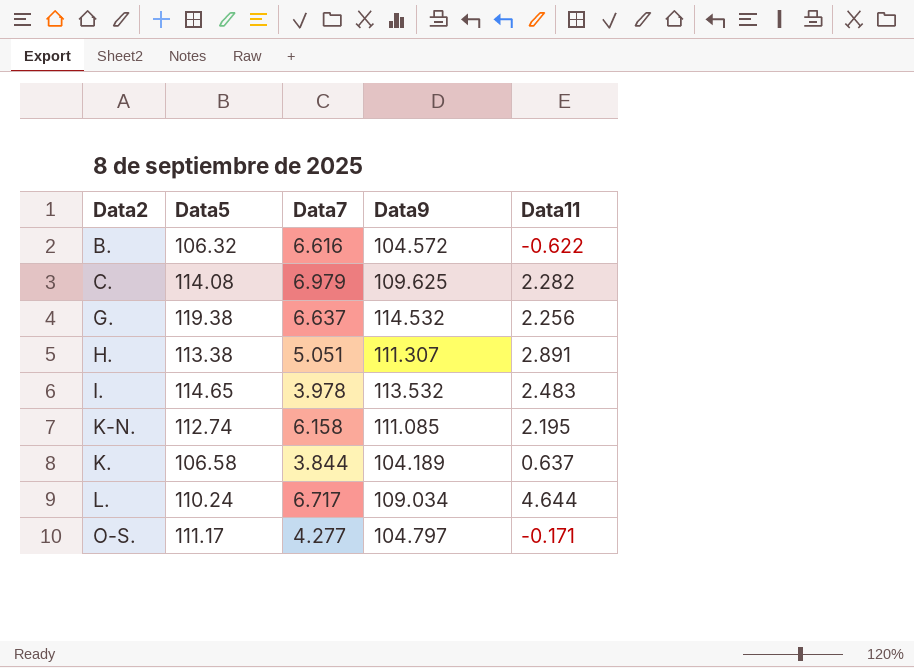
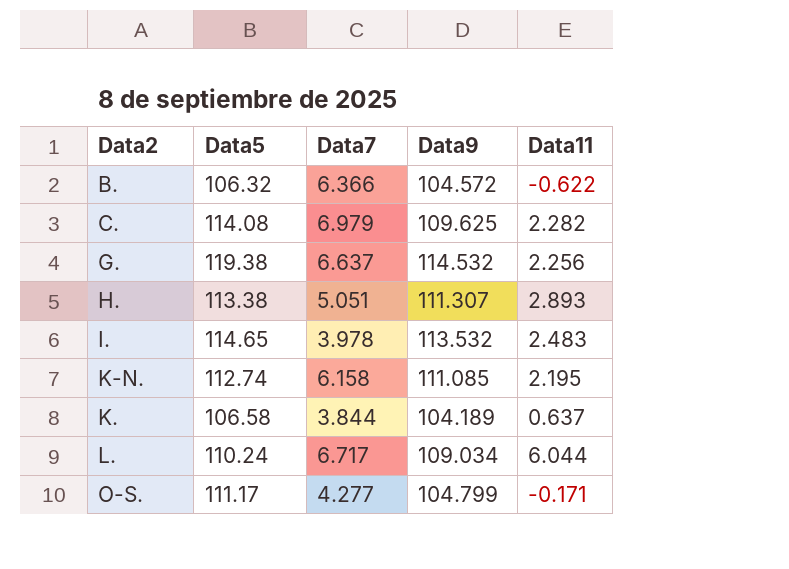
B. | Data7: 6.616 -> 6.366
H. | Data11: 2.891 -> 2.893
L. | Data11: 4.644 -> 6.044
O-S. | Data9: 104.797 -> 104.799

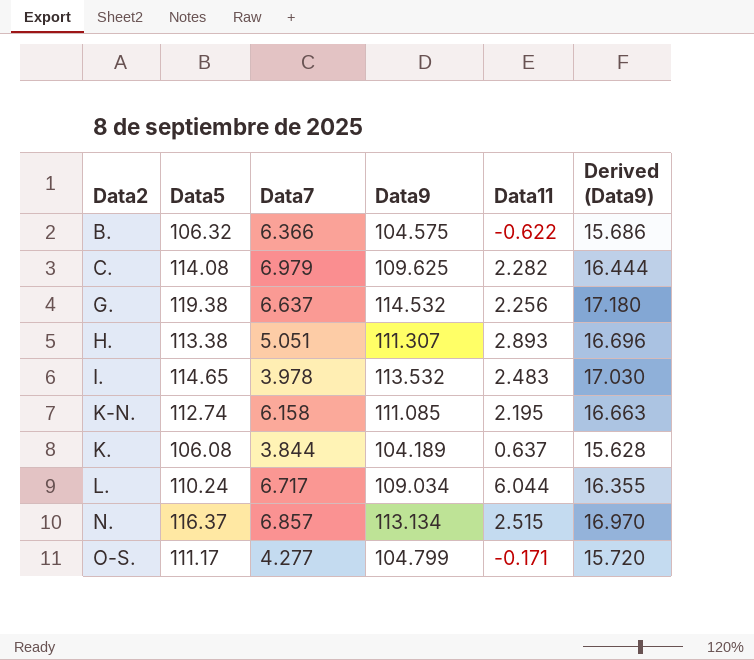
column Derived (Data9) | formula: none -> [Data9] * 0.15
B. | Data9: 104.572 -> 104.575
K. | Data5: 106.58 -> 106.08
row N.: none -> 116.37 | 6.857 | 113.134 | 2.515 | 16.970

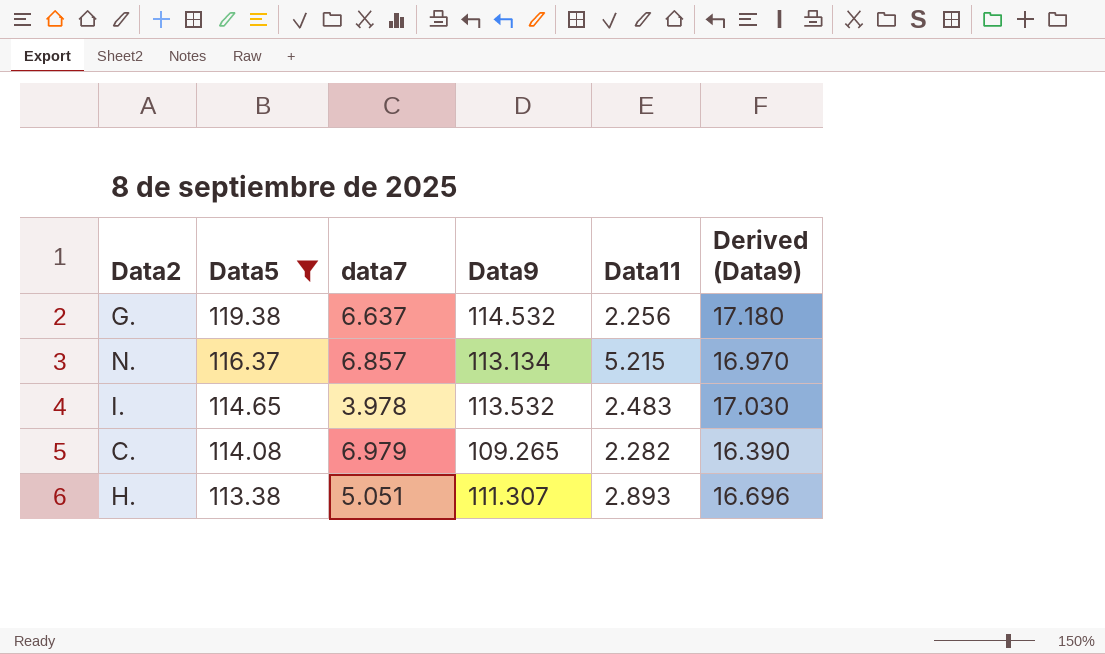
filter: none -> Data5 >= 113.38
row order: Data2 ascending -> Data5 descending
column name: Data7 -> data7
N. | Data11: 2.515 -> 5.215
C. | Data9: 109.625 -> 109.265
C. | Derived (Data9): 16.444 -> 16.390

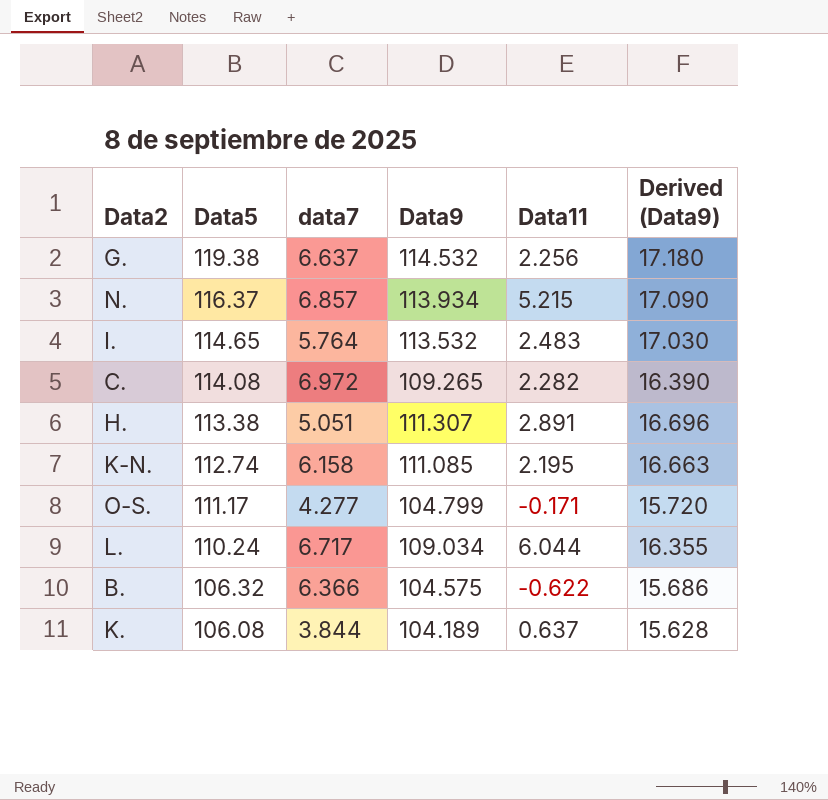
filter: Data5 >= 113.38 -> none
N. | Data9: 113.134 -> 113.934
N. | Derived (Data9): 16.970 -> 17.090
I. | data7: 3.978 -> 5.764
C. | data7: 6.979 -> 6.972
H. | Data11: 2.893 -> 2.891

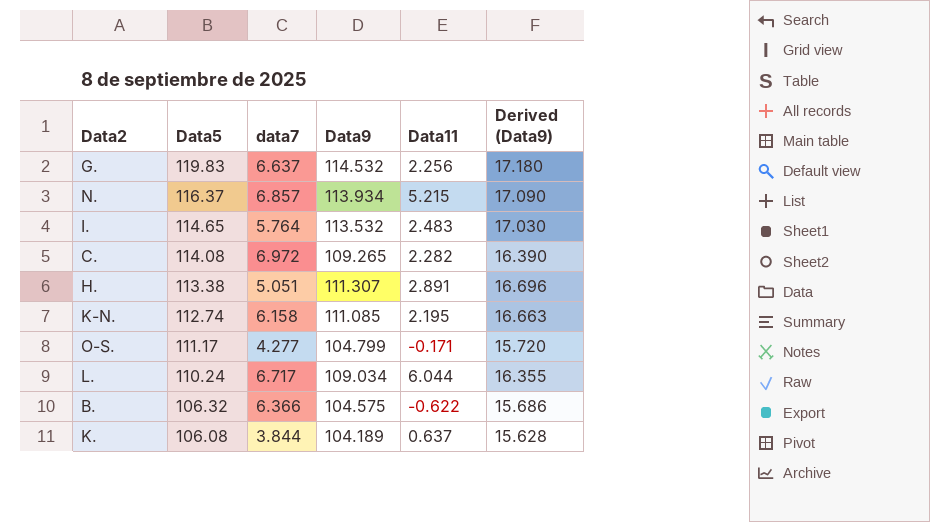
G. | Data5: 119.38 -> 119.83

